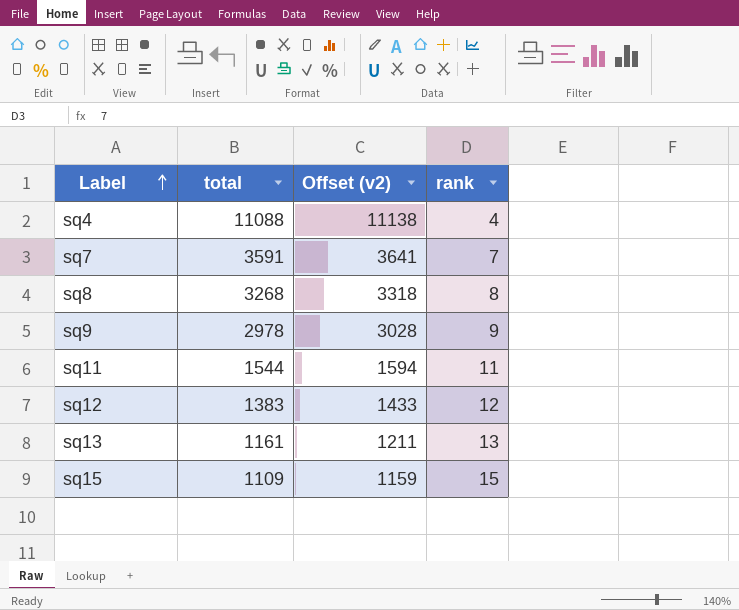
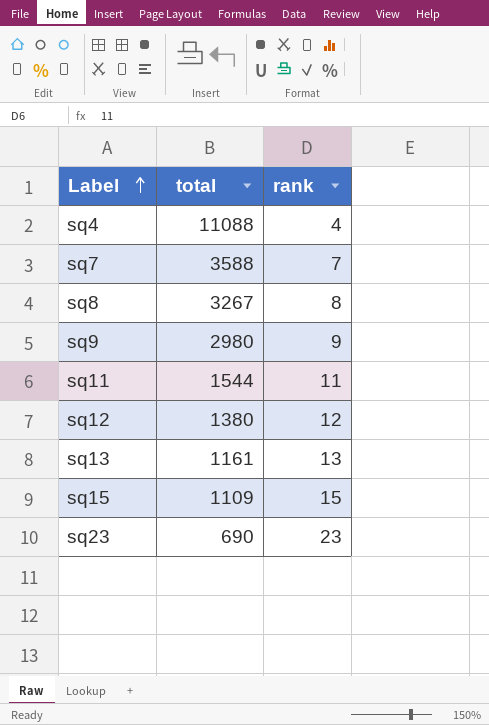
column Offset (v2) | formula: [total] + 50 -> none
sq7 | total: 3591 -> 3588
sq8 | total: 3268 -> 3267
sq9 | total: 2978 -> 2980
sq12 | total: 1383 -> 1380
row sq23: none -> 690 | 23

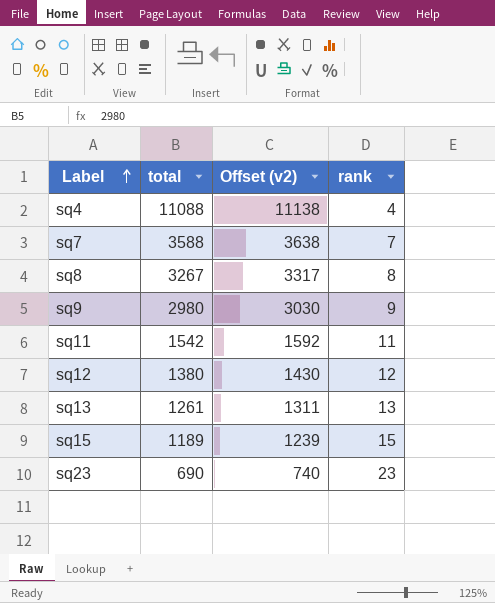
column Offset (v2) | formula: none -> [total] + 50
sq11 | total: 1544 -> 1542
sq13 | total: 1161 -> 1261
sq15 | total: 1109 -> 1189

